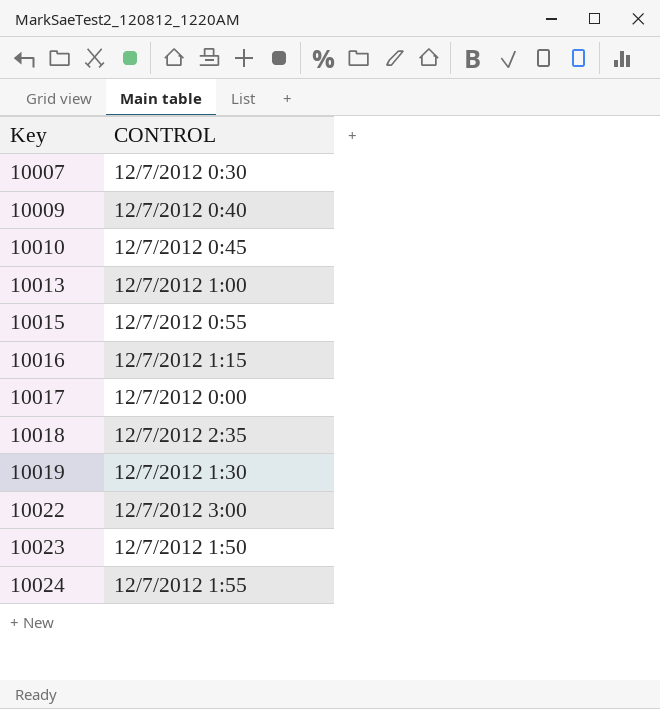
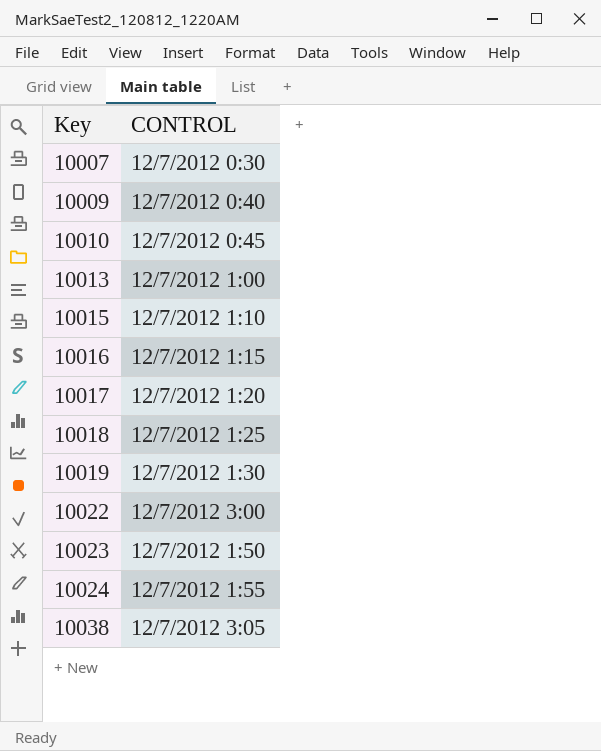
10015 | CONTROL: 12/7/2012 0:55 -> 12/7/2012 1:10
10017 | CONTROL: 12/7/2012 0:00 -> 12/7/2012 1:20
10018 | CONTROL: 12/7/2012 2:35 -> 12/7/2012 1:25
row 10038: none -> 12/7/2012 3:05

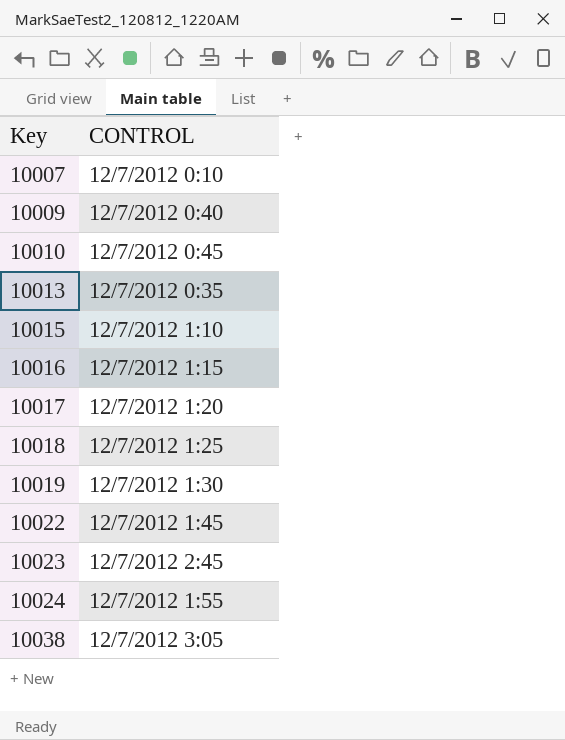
10007 | CONTROL: 12/7/2012 0:30 -> 12/7/2012 0:10
10013 | CONTROL: 12/7/2012 1:00 -> 12/7/2012 0:35
10022 | CONTROL: 12/7/2012 3:00 -> 12/7/2012 1:45
10023 | CONTROL: 12/7/2012 1:50 -> 12/7/2012 2:45

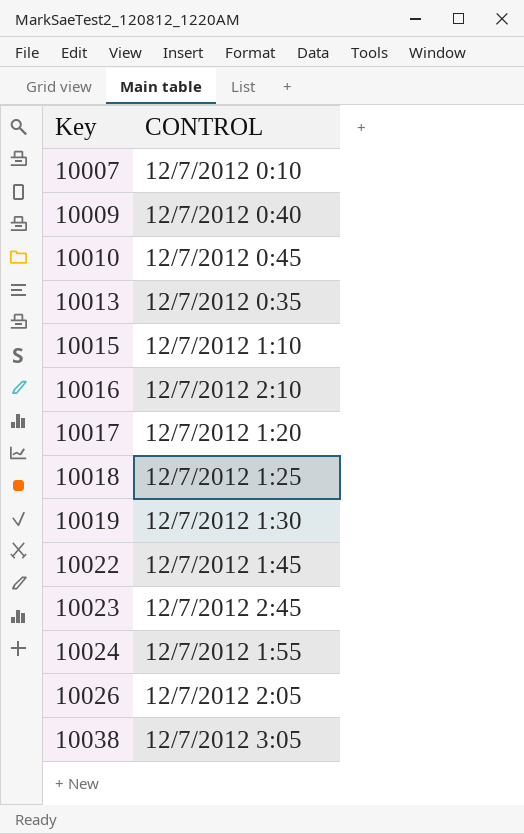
10016 | CONTROL: 12/7/2012 1:15 -> 12/7/2012 2:10
row 10026: none -> 12/7/2012 2:05

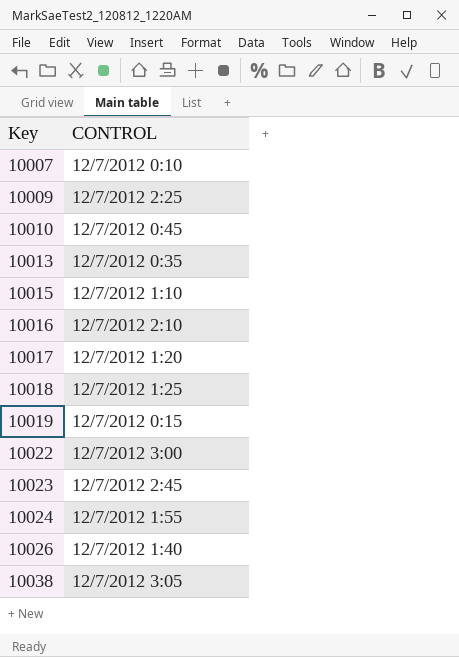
10009 | CONTROL: 12/7/2012 0:40 -> 12/7/2012 2:25
10019 | CONTROL: 12/7/2012 1:30 -> 12/7/2012 0:15
10022 | CONTROL: 12/7/2012 1:45 -> 12/7/2012 3:00
10026 | CONTROL: 12/7/2012 2:05 -> 12/7/2012 1:40

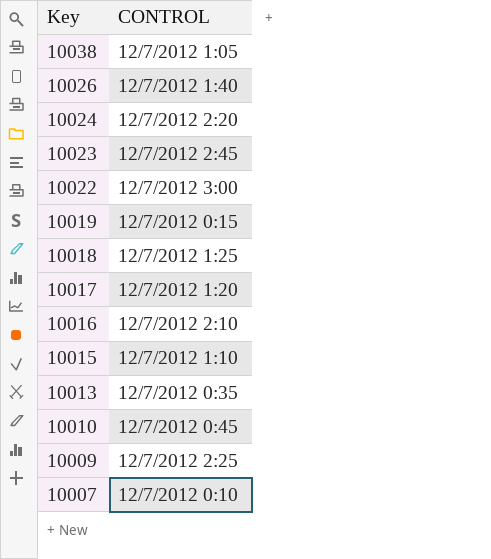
row order: Key ascending -> Key descending
10038 | CONTROL: 12/7/2012 3:05 -> 12/7/2012 1:05
10024 | CONTROL: 12/7/2012 1:55 -> 12/7/2012 2:20

